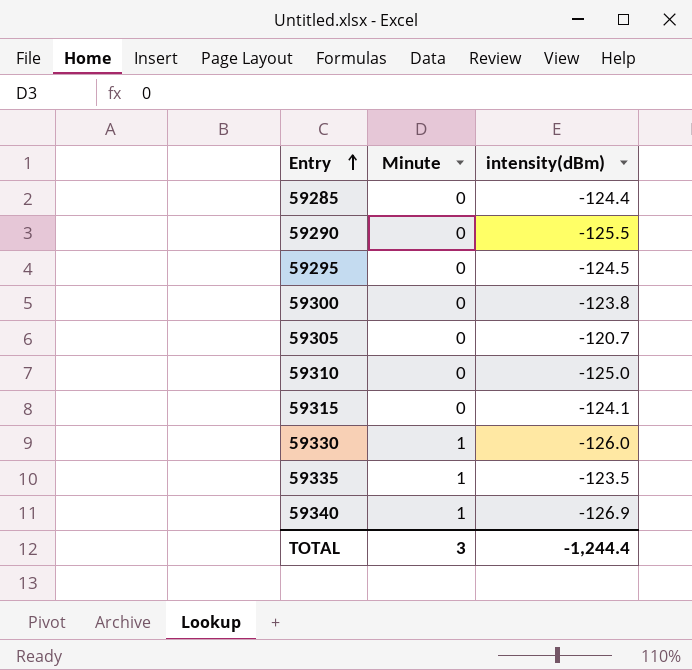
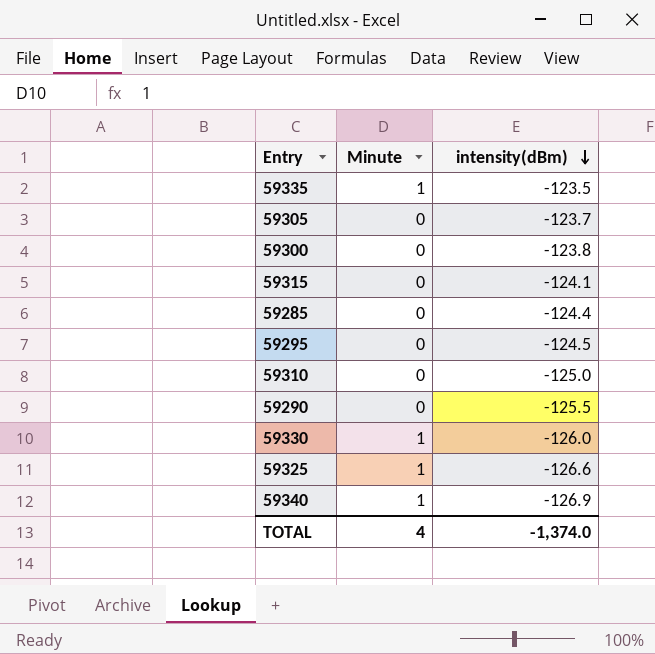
row order: Entry ascending -> intensity(dBm) descending
59305 | intensity(dBm): -120.7 -> -123.7
row 59325: none -> 1 | -126.6
TOTAL | Minute: 3 -> 4
TOTAL | intensity(dBm): -1,244.4 -> -1,374.0

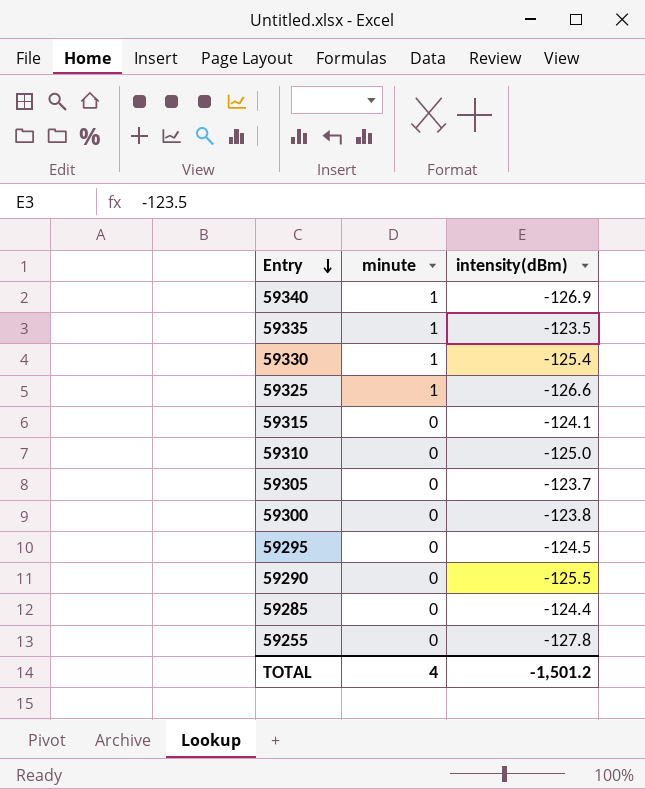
row order: intensity(dBm) descending -> Entry descending
column name: Minute -> minute
59330 | intensity(dBm): -126.0 -> -125.4
row 59255: none -> 0 | -127.8
TOTAL | intensity(dBm): -1,374.0 -> -1,501.2

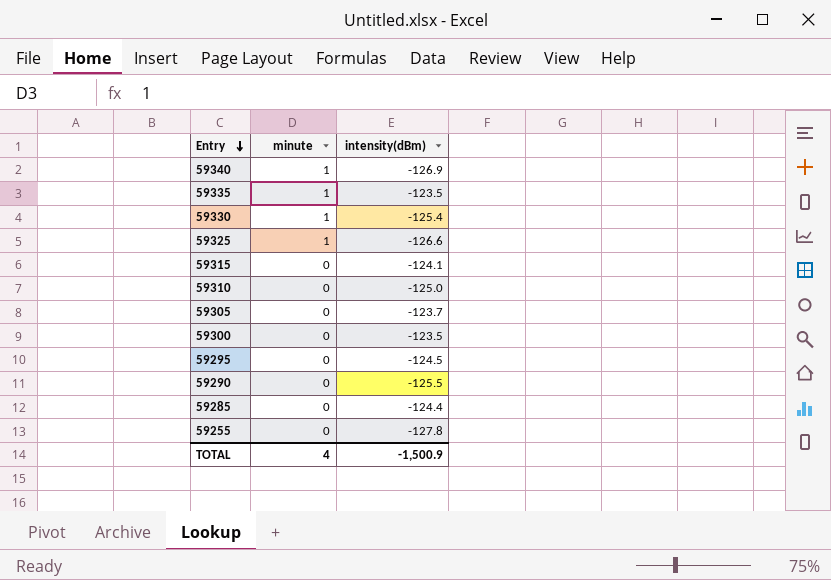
59300 | intensity(dBm): -123.8 -> -123.5
TOTAL | intensity(dBm): -1,501.2 -> -1,500.9

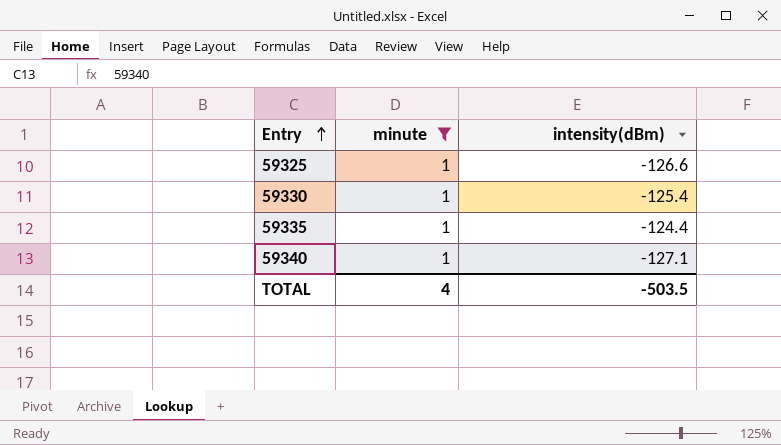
filter: none -> minute = 1
row order: Entry descending -> Entry ascending
59335 | intensity(dBm): -123.5 -> -124.4
59340 | intensity(dBm): -126.9 -> -127.1
TOTAL | intensity(dBm): -1,500.9 -> -503.5

